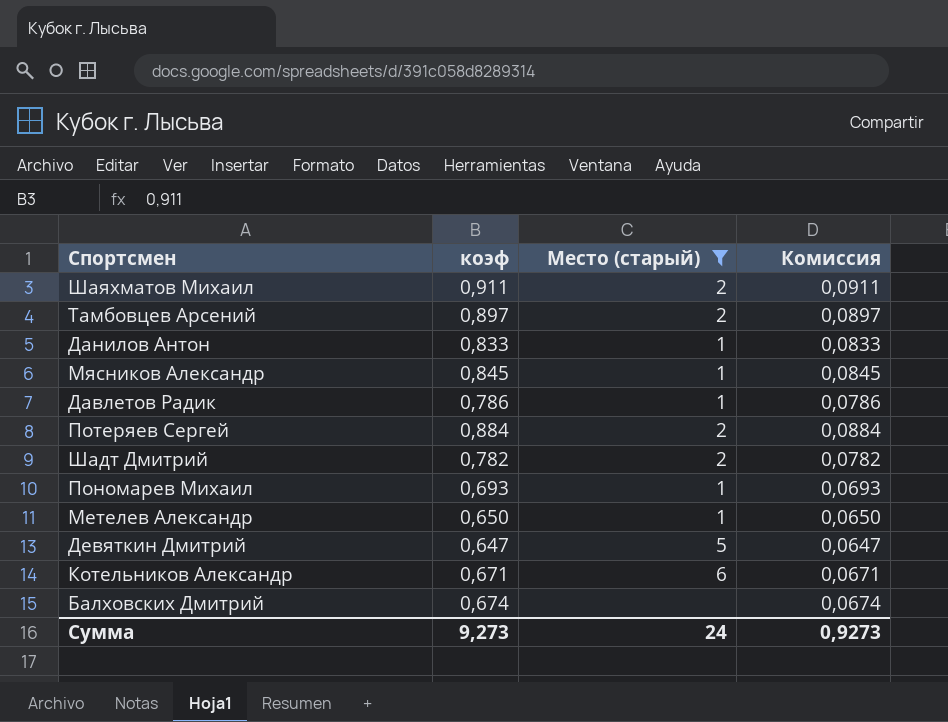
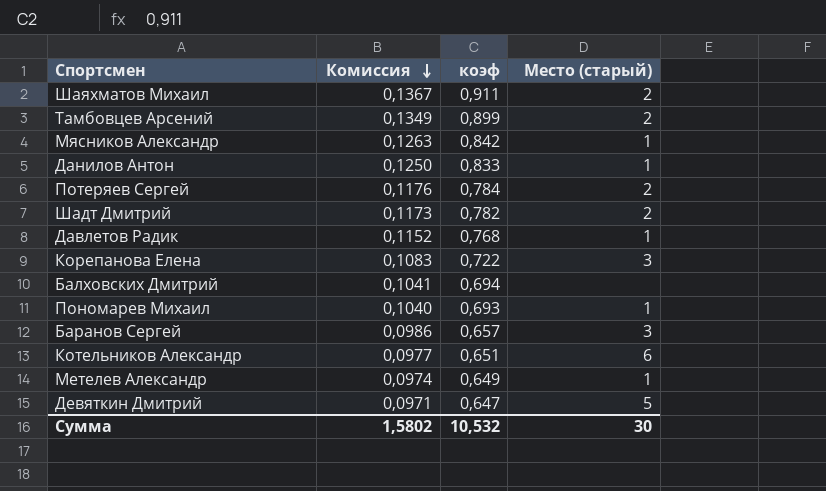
filter: Место (старый) != 3 -> none
row order: none -> Комиссия descending
column Комиссия | formula: [коэф] * 0,1 -> [коэф] * 0,15
column Комиссия | position: 4 -> 2
Тамбовцев Арсений | коэф: 0,897 -> 0,899
Мясников Александр | коэф: 0,845 -> 0,842
Потеряев Сергей | коэф: 0,884 -> 0,784
Давлетов Радик | коэф: 0,786 -> 0,768
Балховских Дмитрий | коэф: 0,674 -> 0,694
Котельников Александр | коэф: 0,671 -> 0,651
Метелев Александр | коэф: 0,650 -> 0,649
Сумма | Комиссия: 0,9273 -> 1,5802
Сумма | коэф: 9,273 -> 10,532
Сумма | Место (старый): 24 -> 30

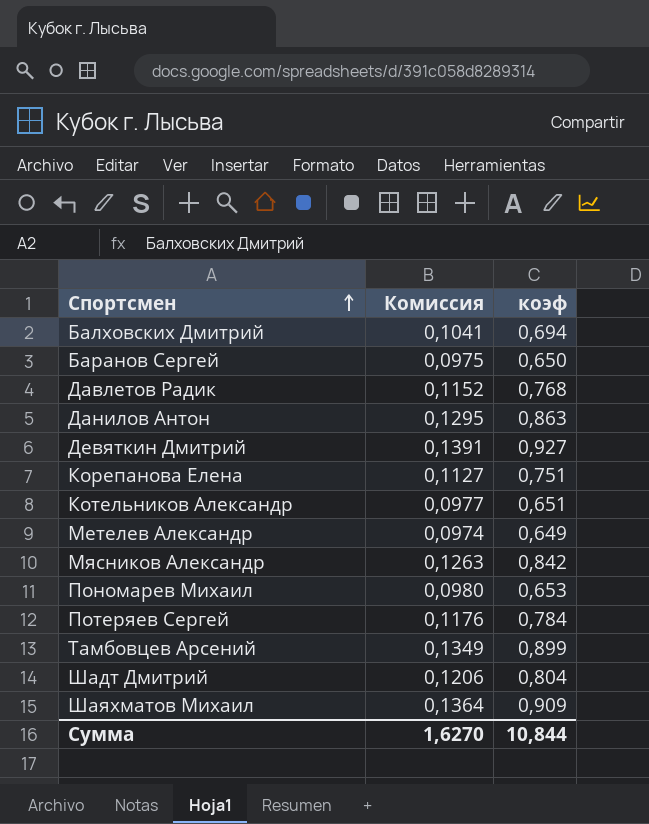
row order: Комиссия descending -> Спортсмен ascending
column Место (старый) | position: 4 -> none
Баранов Сергей | Комиссия: 0,0986 -> 0,0975
Баранов Сергей | коэф: 0,657 -> 0,650
Данилов Антон | Комиссия: 0,1250 -> 0,1295
Данилов Антон | коэф: 0,833 -> 0,863
Девяткин Дмитрий | Комиссия: 0,0971 -> 0,1391
Девяткин Дмитрий | коэф: 0,647 -> 0,927
Корепанова Елена | Комиссия: 0,1083 -> 0,1127
Корепанова Елена | коэф: 0,722 -> 0,751
Пономарев Михаил | Комиссия: 0,1040 -> 0,0980
Пономарев Михаил | коэф: 0,693 -> 0,653
Шадт Дмитрий | Комиссия: 0,1173 -> 0,1206
Шадт Дмитрий | коэф: 0,782 -> 0,804
Шаяхматов Михаил | Комиссия: 0,1367 -> 0,1364
Шаяхматов Михаил | коэф: 0,911 -> 0,909
Сумма | Комиссия: 1,5802 -> 1,6270
Сумма | коэф: 10,532 -> 10,844

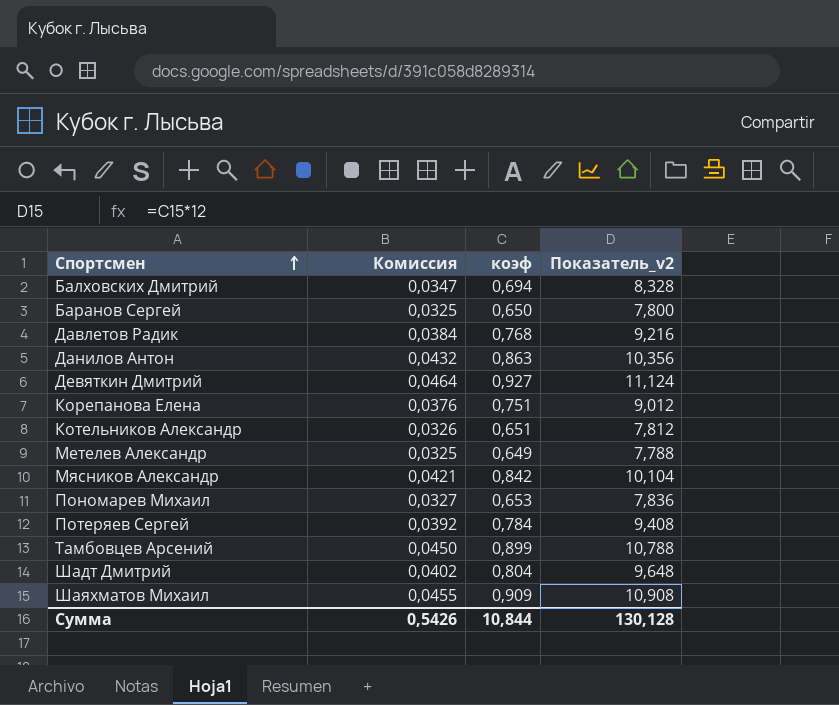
column Комиссия | formula: [коэф] * 0,15 -> [коэф] * 0,05
column Показатель_v2 | formula: none -> [коэф] * 12
Сумма | Комиссия: 1,6270 -> 0,5426

